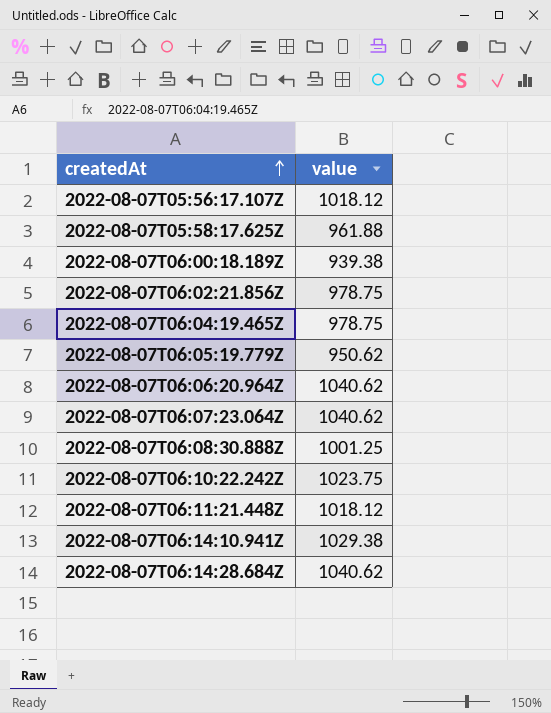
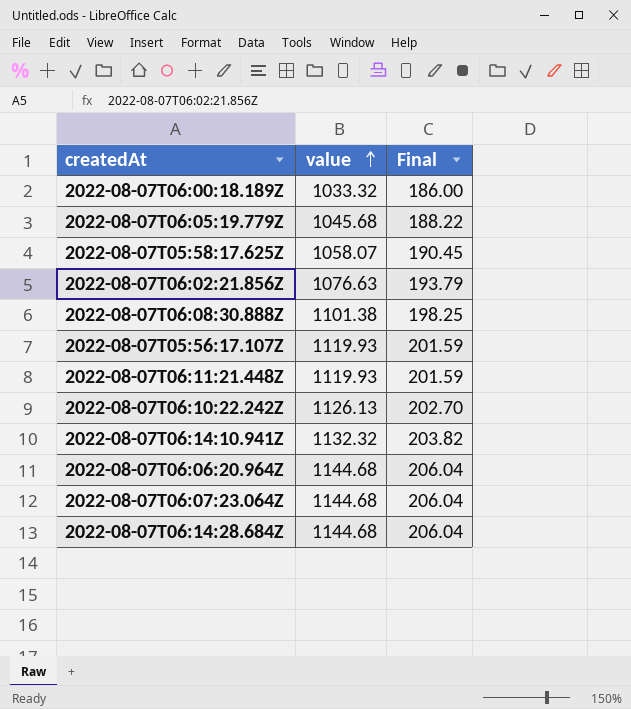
row order: createdAt ascending -> value ascending
column Final | formula: none -> [value] * 0.18
row 2022-08-07T06:04:19.465Z: 978.75 -> none
2022-08-07T06:00:18.189Z | value: 939.38 -> 1033.32
2022-08-07T06:05:19.779Z | value: 950.62 -> 1045.68
2022-08-07T05:58:17.625Z | value: 961.88 -> 1058.07
2022-08-07T06:02:21.856Z | value: 978.75 -> 1076.63
2022-08-07T06:08:30.888Z | value: 1001.25 -> 1101.38
2022-08-07T05:56:17.107Z | value: 1018.12 -> 1119.93
2022-08-07T06:11:21.448Z | value: 1018.12 -> 1119.93
2022-08-07T06:10:22.242Z | value: 1023.75 -> 1126.13
2022-08-07T06:14:10.941Z | value: 1029.38 -> 1132.32
2022-08-07T06:06:20.964Z | value: 1040.62 -> 1144.68
2022-08-07T06:07:23.064Z | value: 1040.62 -> 1144.68
2022-08-07T06:14:28.684Z | value: 1040.62 -> 1144.68

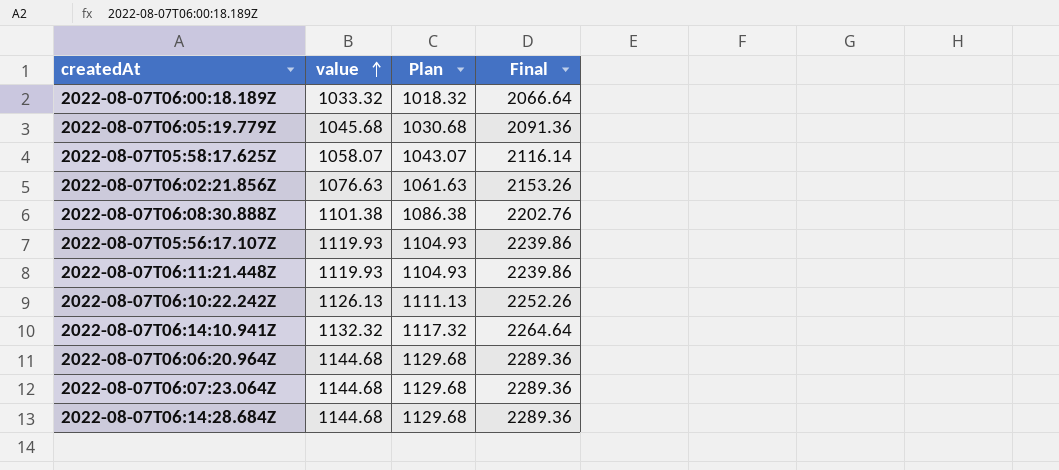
column Plan | formula: none -> [value] - 15
column Final | formula: [value] * 0.18 -> [value] * 2

